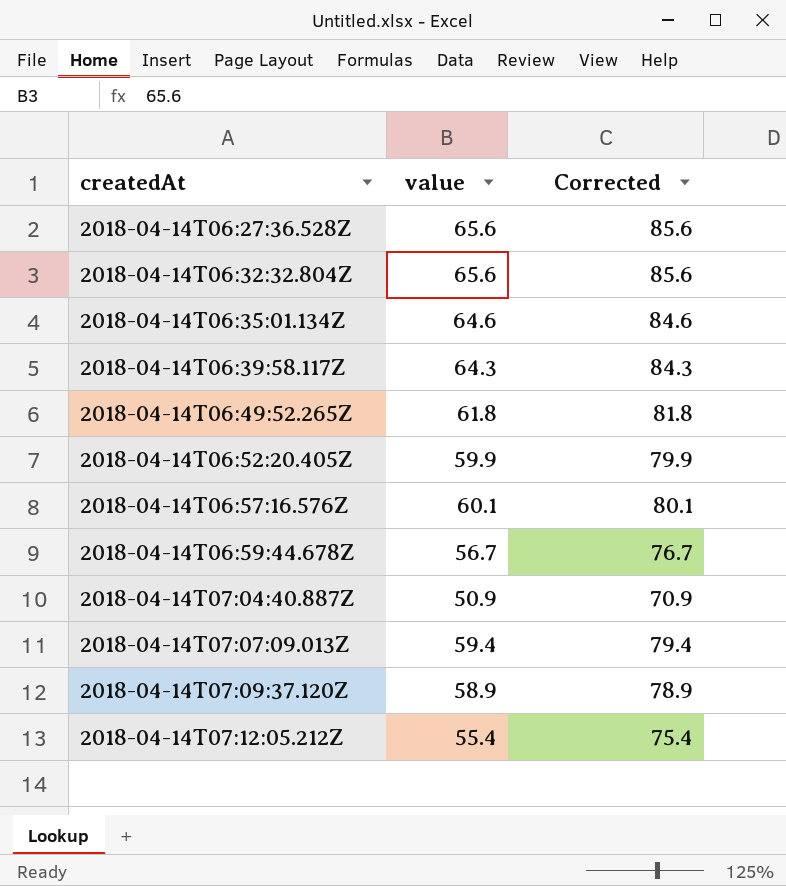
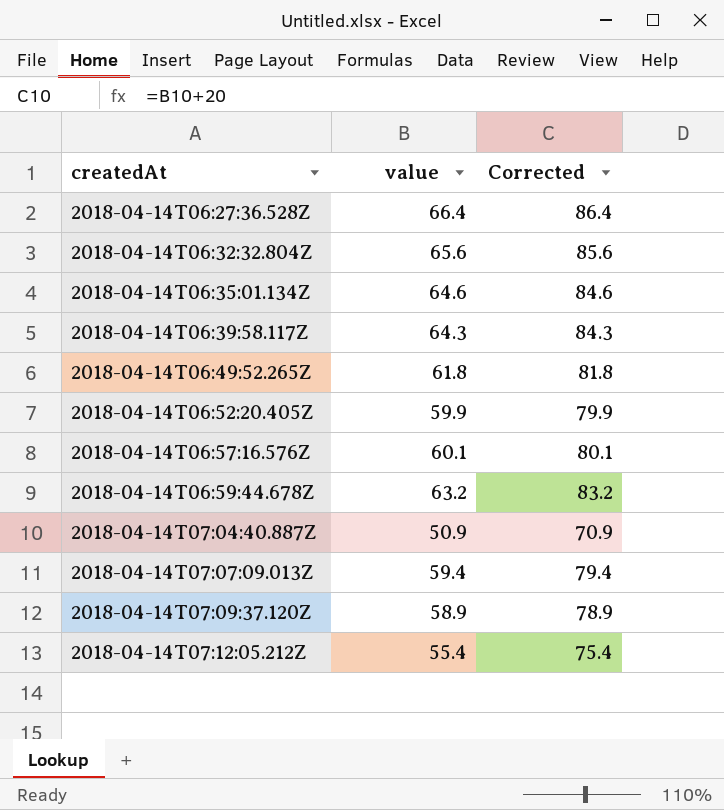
2018-04-14T06:27:36.528Z | value: 65.6 -> 66.4
2018-04-14T06:27:36.528Z | Corrected: 85.6 -> 86.4
2018-04-14T06:59:44.678Z | value: 56.7 -> 63.2
2018-04-14T06:59:44.678Z | Corrected: 76.7 -> 83.2

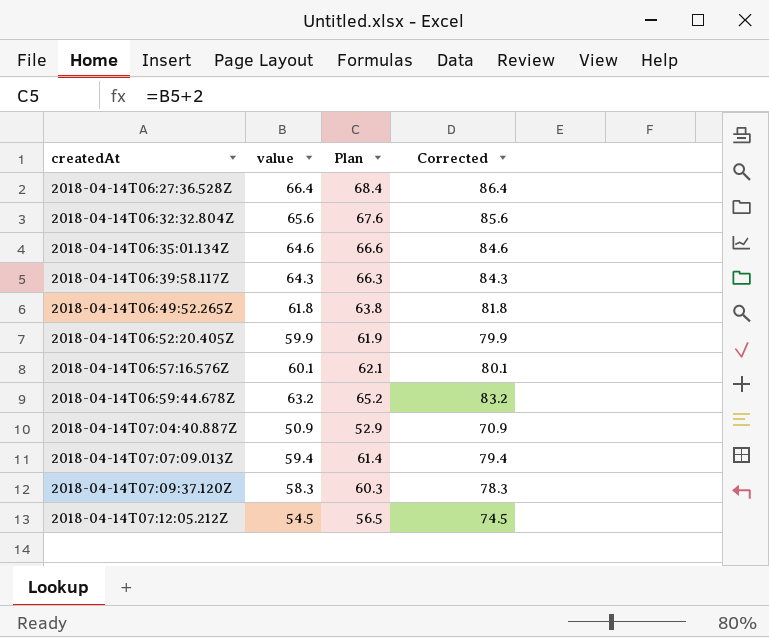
column Plan | formula: none -> [value] + 2
2018-04-14T07:09:37.120Z | value: 58.9 -> 58.3
2018-04-14T07:09:37.120Z | Corrected: 78.9 -> 78.3
2018-04-14T07:12:05.212Z | value: 55.4 -> 54.5
2018-04-14T07:12:05.212Z | Corrected: 75.4 -> 74.5

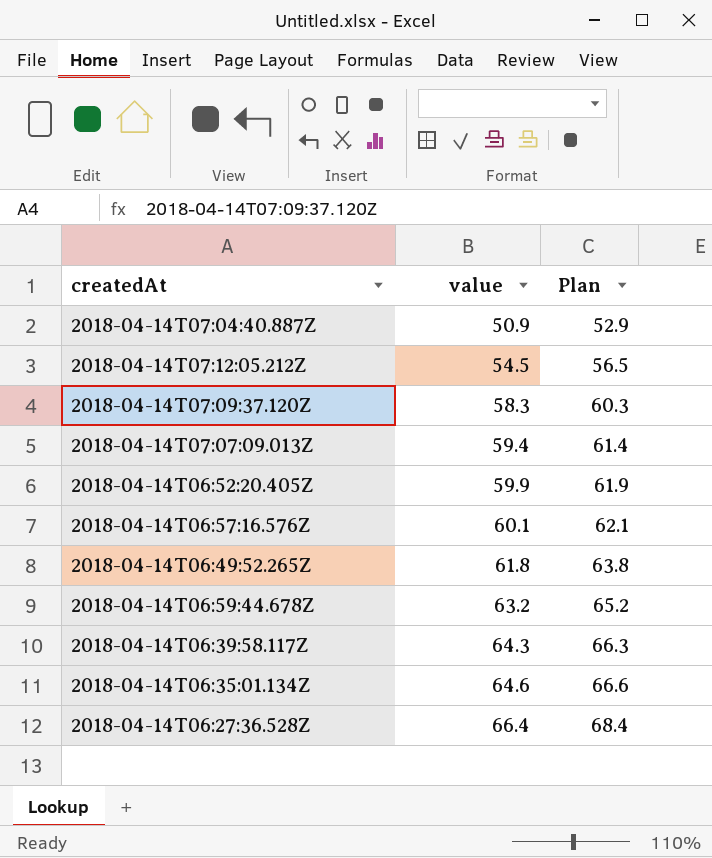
row order: createdAt ascending -> value ascending
column Corrected | formula: [value] + 20 -> none
row 2018-04-14T06:32:32.804Z: 65.6 | 67.6 | 85.6 -> none

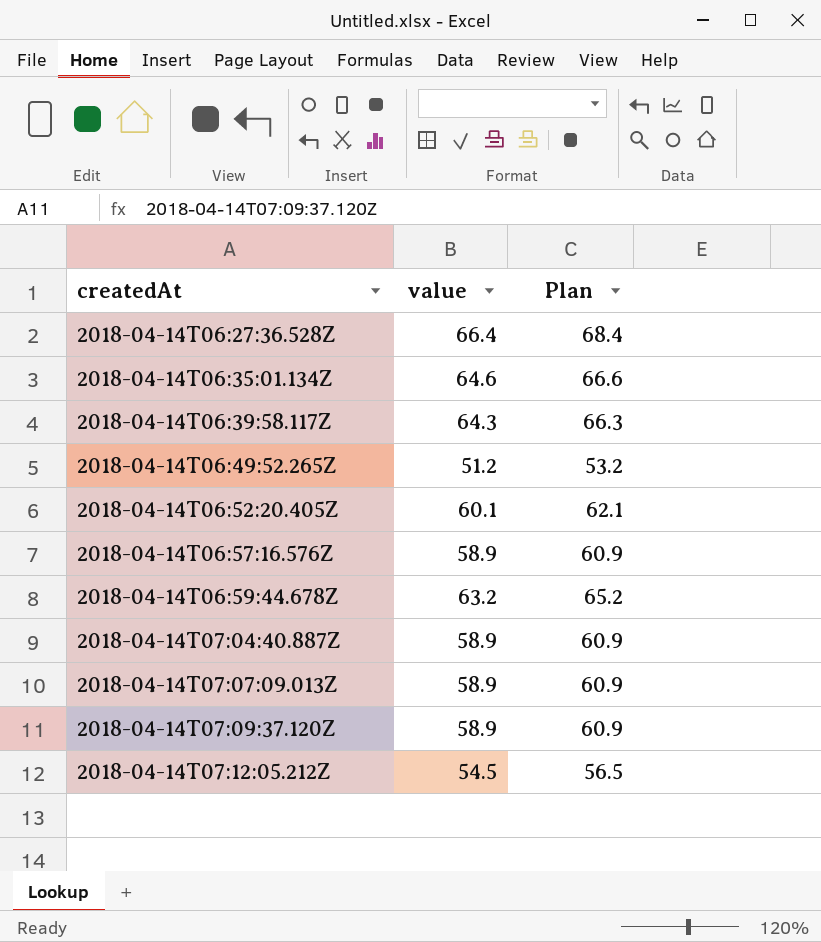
row order: value ascending -> createdAt ascending
2018-04-14T06:49:52.265Z | value: 61.8 -> 51.2
2018-04-14T06:49:52.265Z | Plan: 63.8 -> 53.2
2018-04-14T06:52:20.405Z | value: 59.9 -> 60.1
2018-04-14T06:52:20.405Z | Plan: 61.9 -> 62.1
2018-04-14T06:57:16.576Z | value: 60.1 -> 58.9
2018-04-14T06:57:16.576Z | Plan: 62.1 -> 60.9
2018-04-14T07:04:40.887Z | value: 50.9 -> 58.9
2018-04-14T07:04:40.887Z | Plan: 52.9 -> 60.9
2018-04-14T07:07:09.013Z | value: 59.4 -> 58.9
2018-04-14T07:07:09.013Z | Plan: 61.4 -> 60.9
2018-04-14T07:09:37.120Z | value: 58.3 -> 58.9
2018-04-14T07:09:37.120Z | Plan: 60.3 -> 60.9

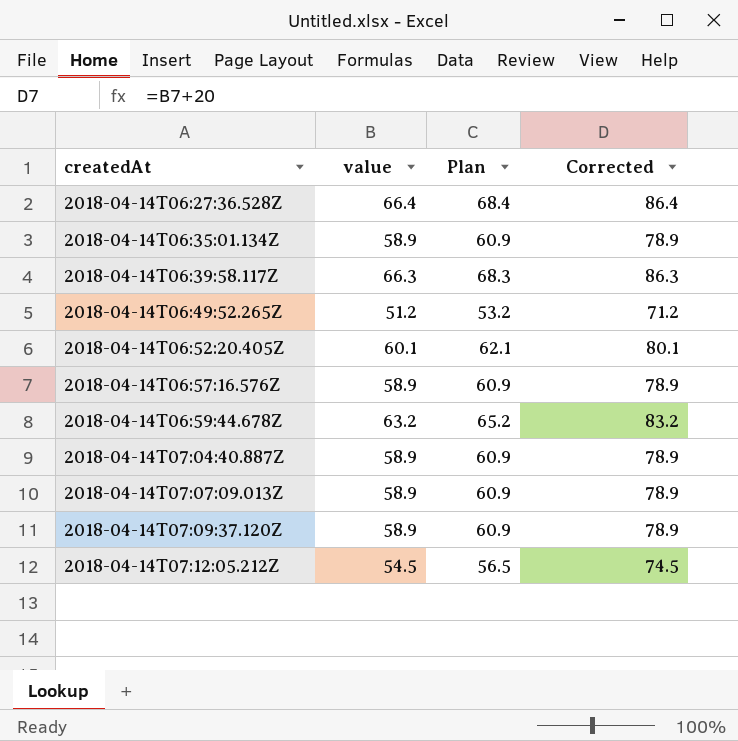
column Corrected | formula: none -> [value] + 20
2018-04-14T06:35:01.134Z | value: 64.6 -> 58.9
2018-04-14T06:35:01.134Z | Plan: 66.6 -> 60.9
2018-04-14T06:39:58.117Z | value: 64.3 -> 66.3
2018-04-14T06:39:58.117Z | Plan: 66.3 -> 68.3

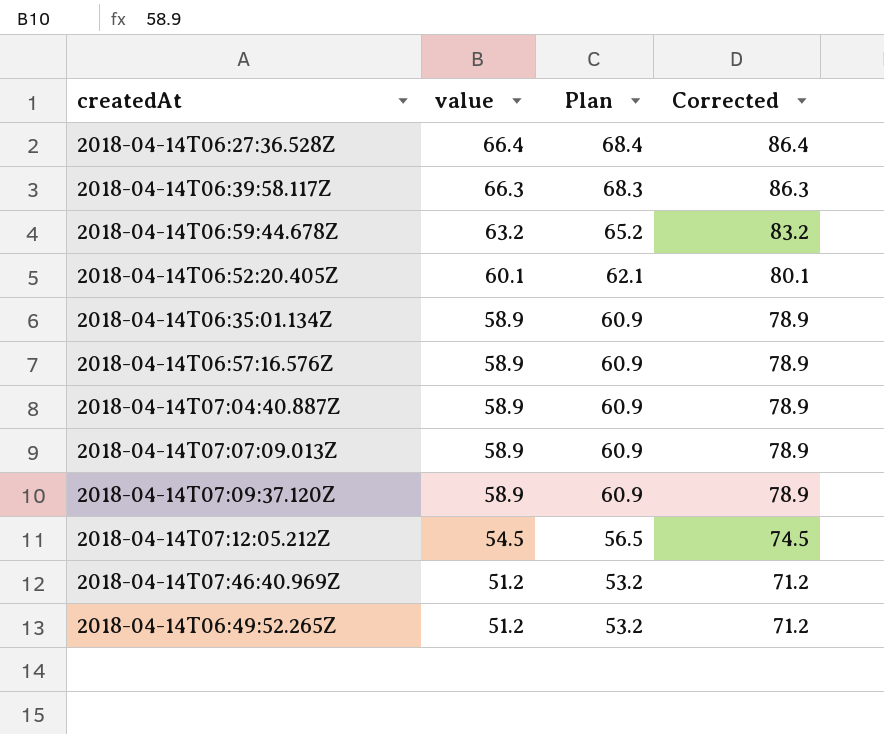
row order: createdAt ascending -> value descending
row 2018-04-14T07:46:40.969Z: none -> 51.2 | 53.2 | 71.2

